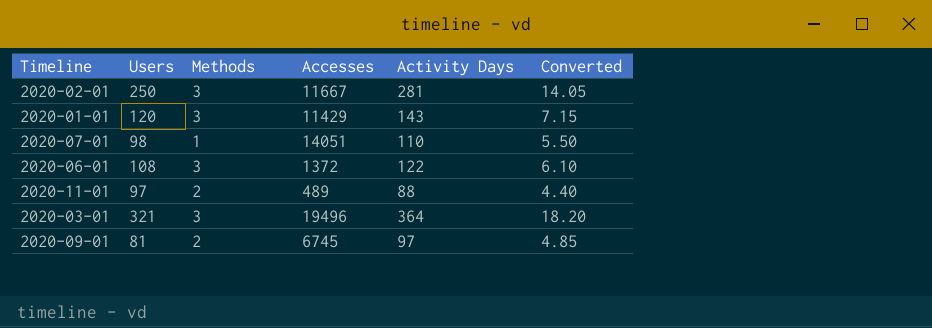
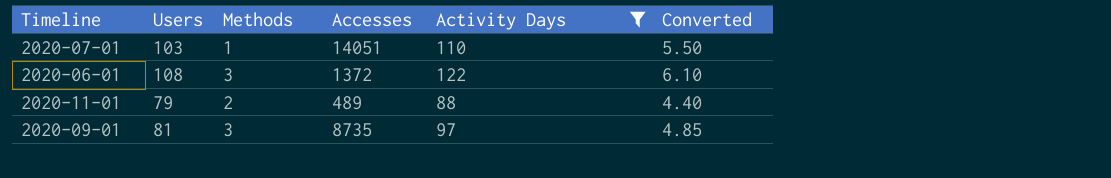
filter: none -> Activity Days <= 122
2020-07-01 | Users: 98 -> 103
2020-11-01 | Users: 97 -> 79
2020-09-01 | Methods: 2 -> 3
2020-09-01 | Accesses: 6745 -> 8735

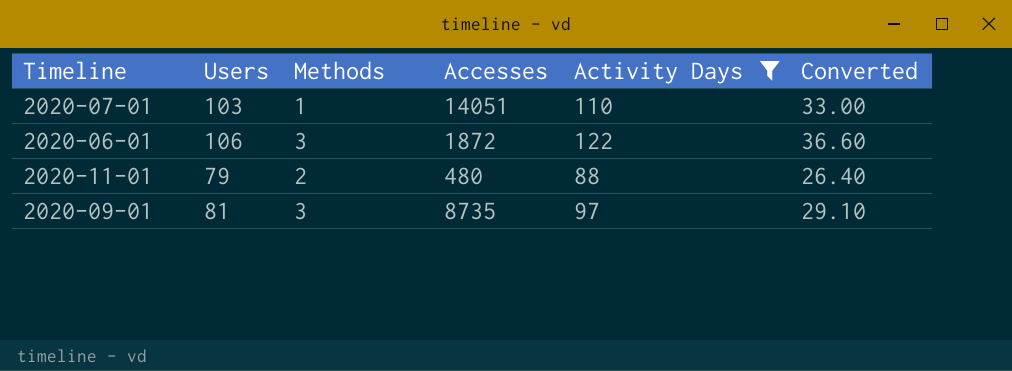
column Converted | formula: [Activity Days] * 0.05 -> [Activity Days] * 0.3
2020-06-01 | Users: 108 -> 106
2020-06-01 | Accesses: 1372 -> 1872
2020-11-01 | Accesses: 489 -> 480

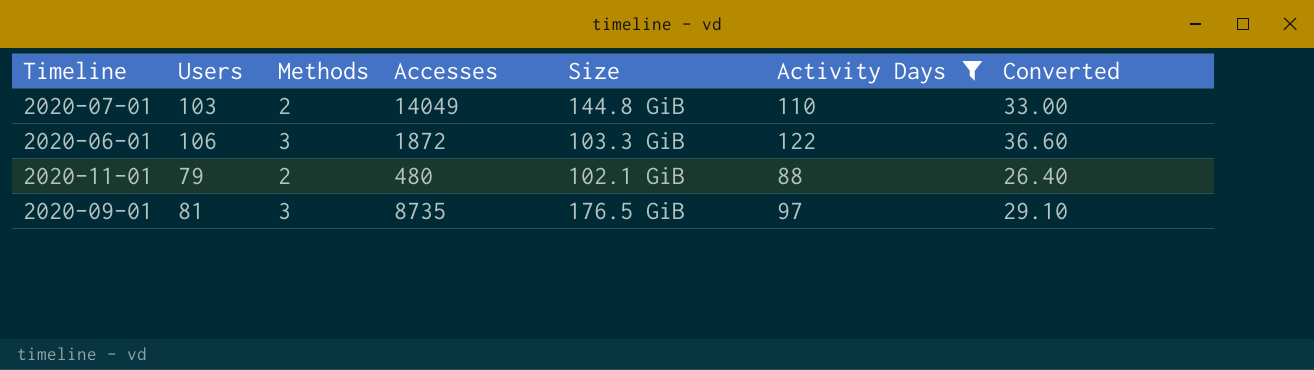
column Size | position: none -> 5
2020-07-01 | Methods: 1 -> 2
2020-07-01 | Accesses: 14051 -> 14049

